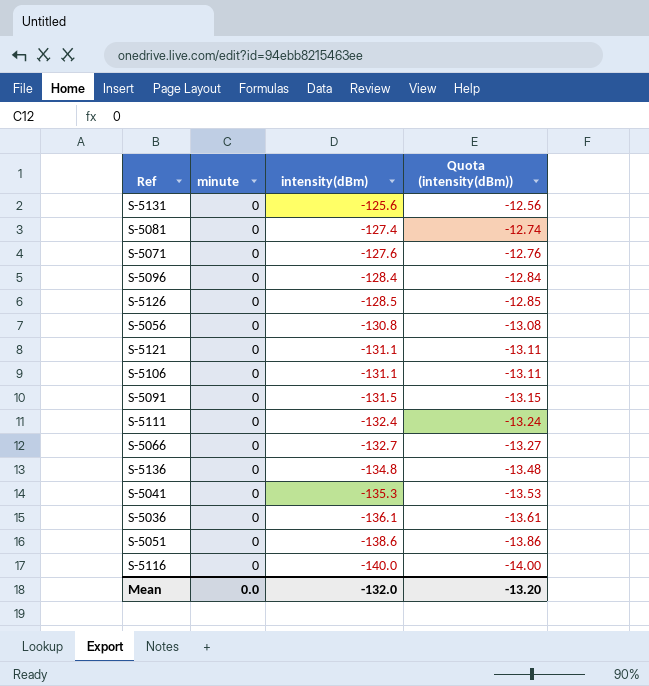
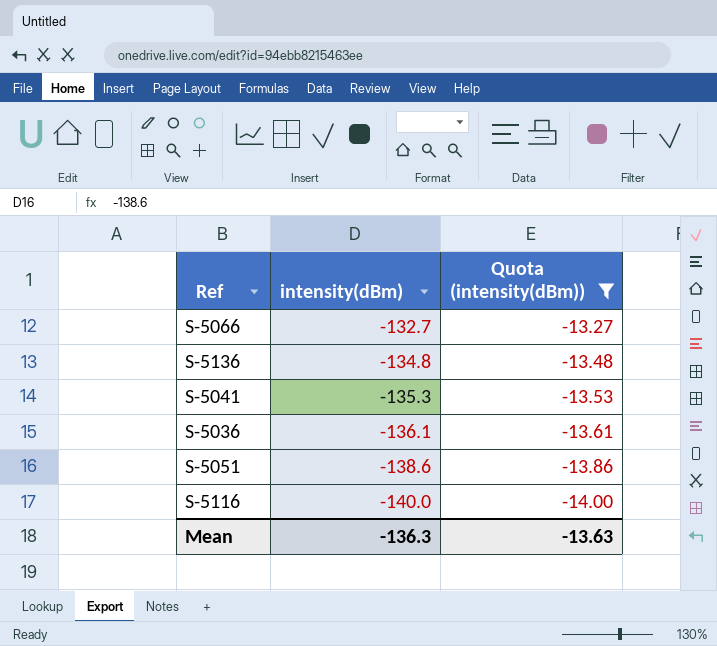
filter: none -> Quota (intensity(dBm)) <= -13.27
column minute | position: 2 -> none
Mean | intensity(dBm): -132.0 -> -136.3
Mean | Quota (intensity(dBm)): -13.20 -> -13.63

